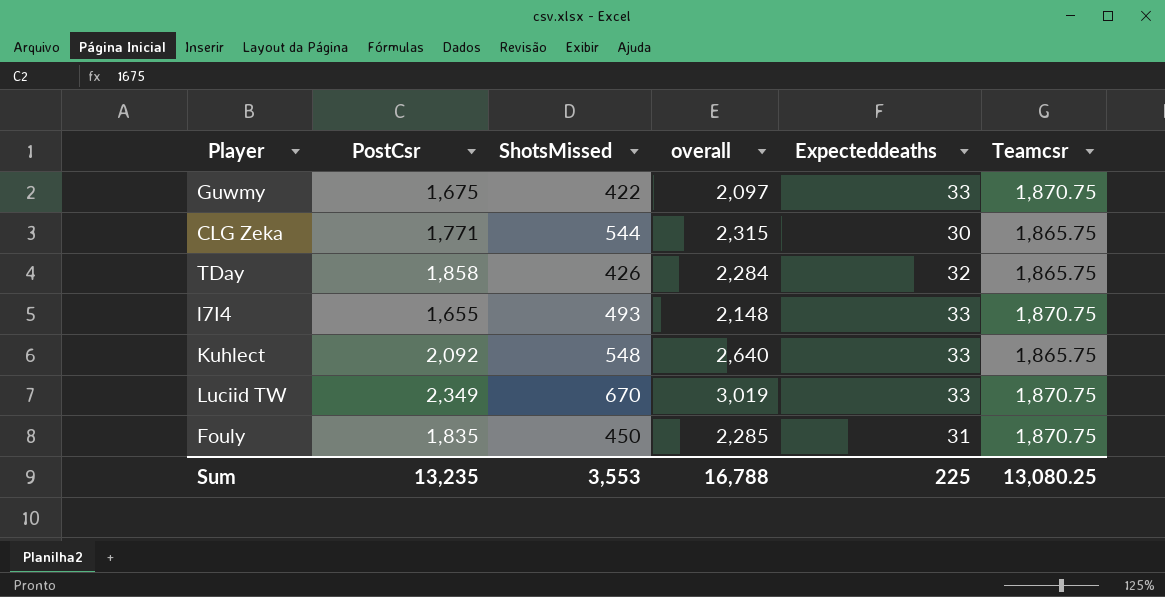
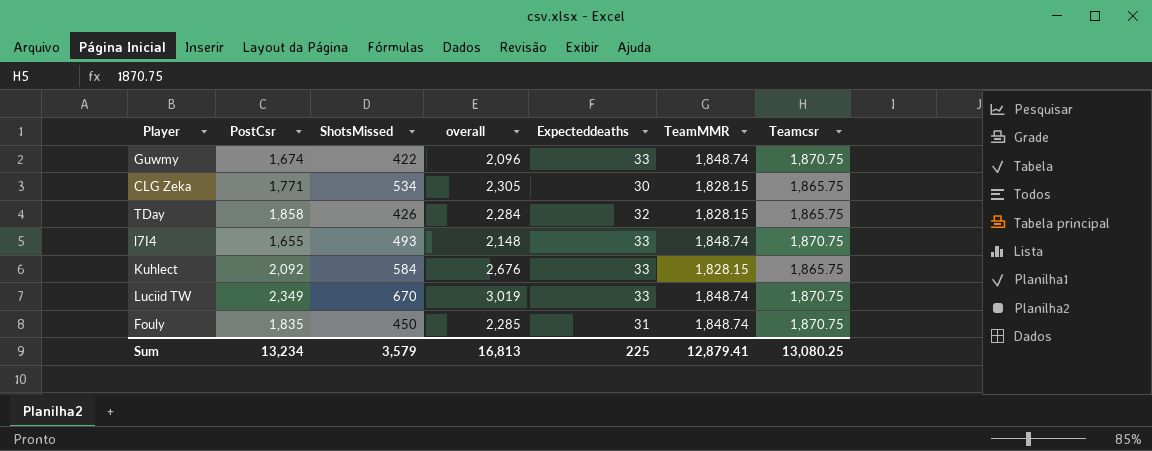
column TeamMMR | position: none -> 6
Guwmy | PostCsr: 1,675 -> 1,674
Guwmy | overall: 2,097 -> 2,096
CLG Zeka | ShotsMissed: 544 -> 534
CLG Zeka | overall: 2,315 -> 2,305
Kuhlect | ShotsMissed: 548 -> 584
Kuhlect | overall: 2,640 -> 2,676
Sum | PostCsr: 13,235 -> 13,234
Sum | ShotsMissed: 3,553 -> 3,579
Sum | overall: 16,788 -> 16,813

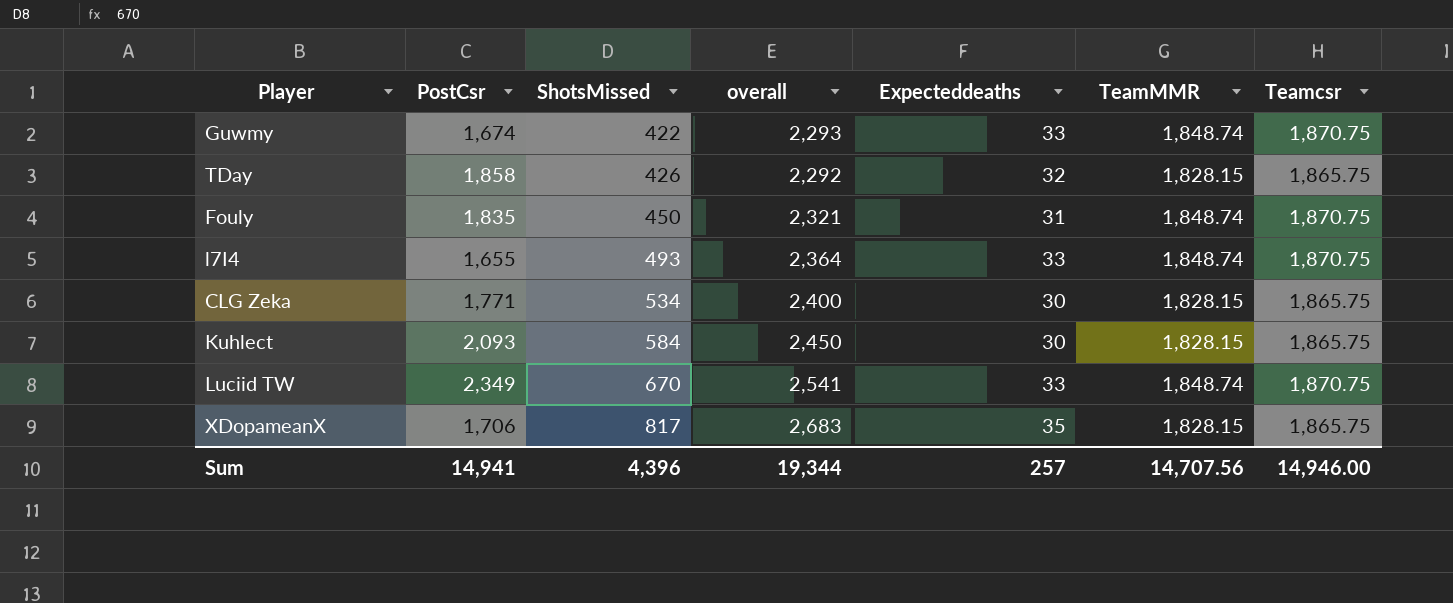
row order: none -> ShotsMissed ascending
column overall | formula: [PostCsr] + [ShotsMissed] -> [ShotsMissed] + [Teamcsr]
Kuhlect | PostCsr: 2,092 -> 2,093
Kuhlect | Expecteddeaths: 33 -> 30
row XDopameanX: none -> 1,706 | 817 | 2,683 | 35 | 1,828.15 | 1,865.75
Sum | PostCsr: 13,234 -> 14,941
Sum | ShotsMissed: 3,579 -> 4,396
Sum | overall: 16,813 -> 19,344
Sum | Expecteddeaths: 225 -> 257
Sum | TeamMMR: 12,879.41 -> 14,707.56
Sum | Teamcsr: 13,080.25 -> 14,946.00

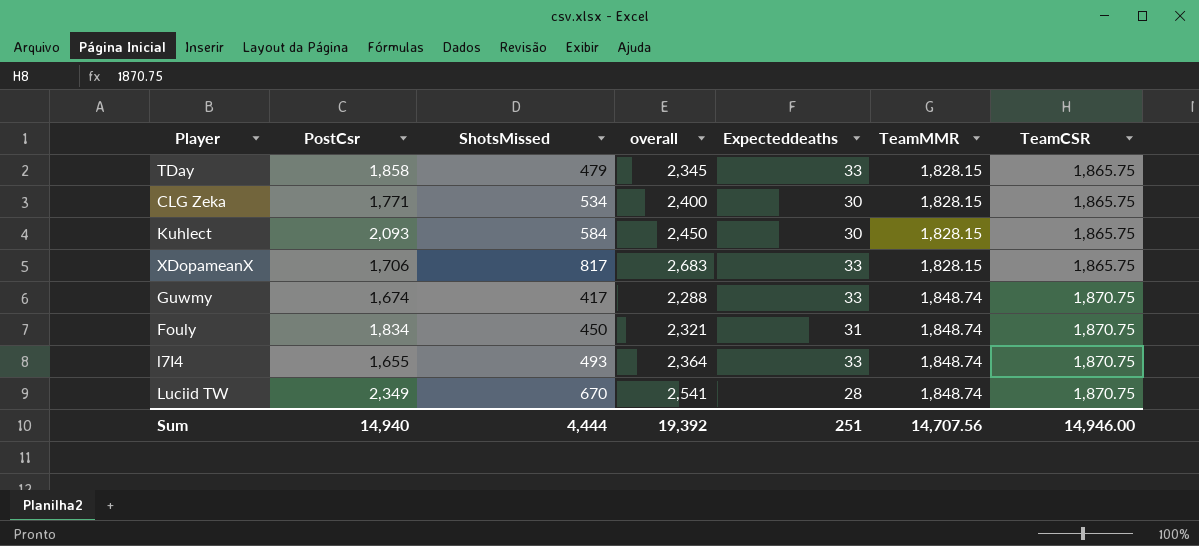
row order: ShotsMissed ascending -> TeamMMR ascending
column name: Teamcsr -> TeamCSR
TDay | ShotsMissed: 426 -> 479
TDay | overall: 2,292 -> 2,345
TDay | Expecteddeaths: 32 -> 33
XDopameanX | Expecteddeaths: 35 -> 33
Guwmy | ShotsMissed: 422 -> 417
Guwmy | overall: 2,293 -> 2,288
Fouly | PostCsr: 1,835 -> 1,834
Luciid TW | Expecteddeaths: 33 -> 28
Sum | PostCsr: 14,941 -> 14,940
Sum | ShotsMissed: 4,396 -> 4,444
Sum | overall: 19,344 -> 19,392
Sum | Expecteddeaths: 257 -> 251

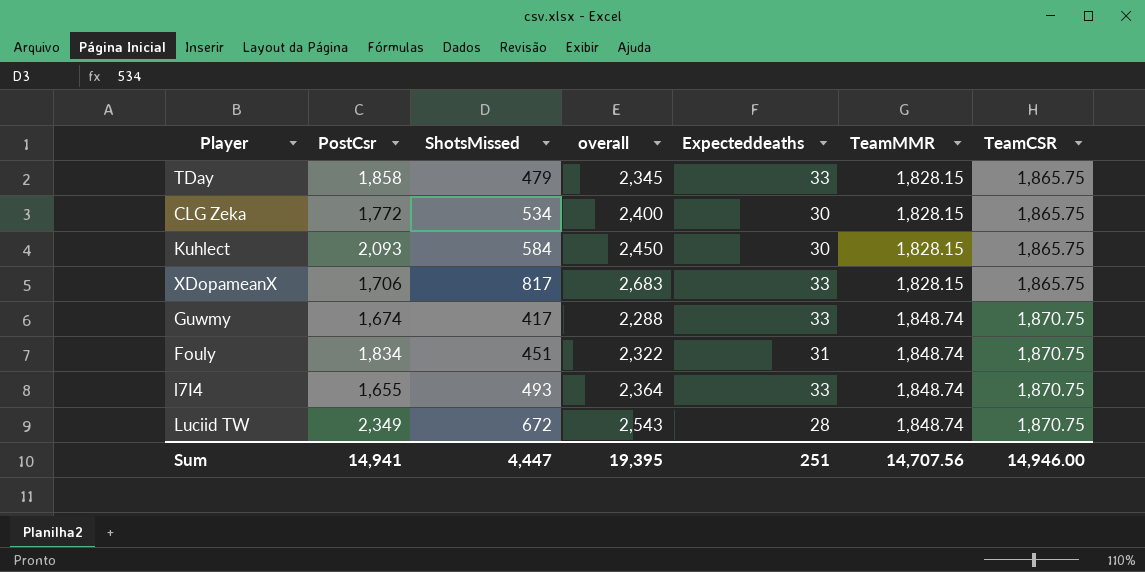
CLG Zeka | PostCsr: 1,771 -> 1,772
Fouly | ShotsMissed: 450 -> 451
Fouly | overall: 2,321 -> 2,322
Luciid TW | ShotsMissed: 670 -> 672
Luciid TW | overall: 2,541 -> 2,543
Sum | PostCsr: 14,940 -> 14,941
Sum | ShotsMissed: 4,444 -> 4,447
Sum | overall: 19,392 -> 19,395

